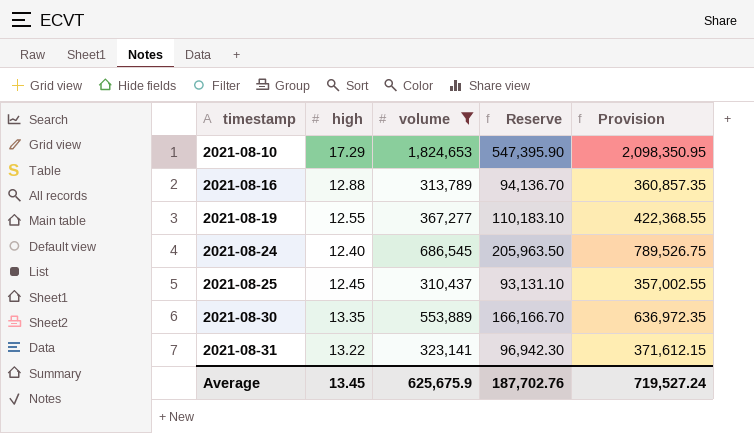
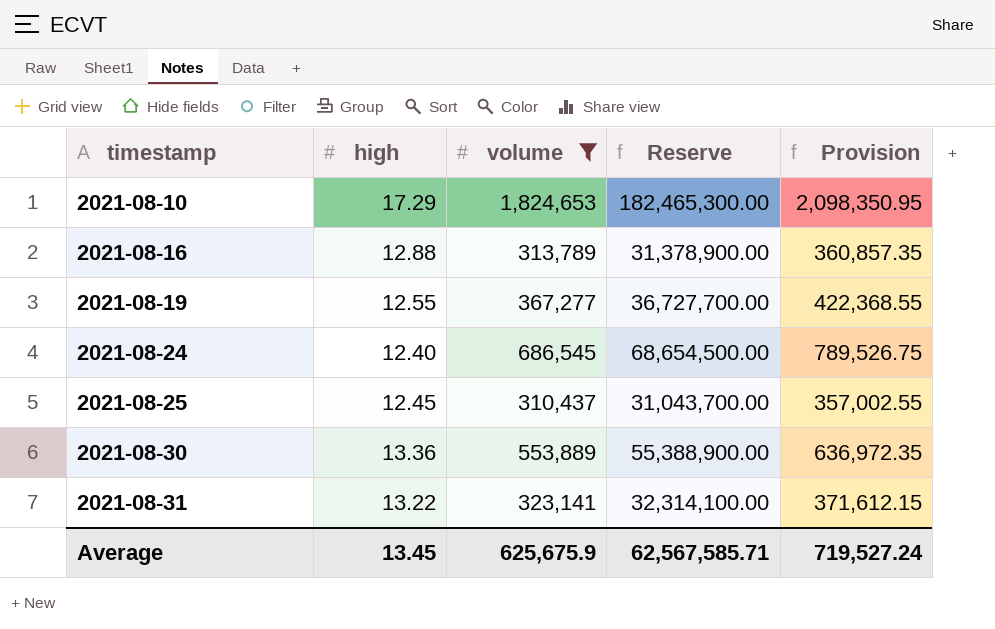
column Reserve | formula: [volume] * 0.3 -> [volume] * 100
2021-08-30 | high: 13.35 -> 13.36
Average | Reserve: 187,702.76 -> 62,567,585.71

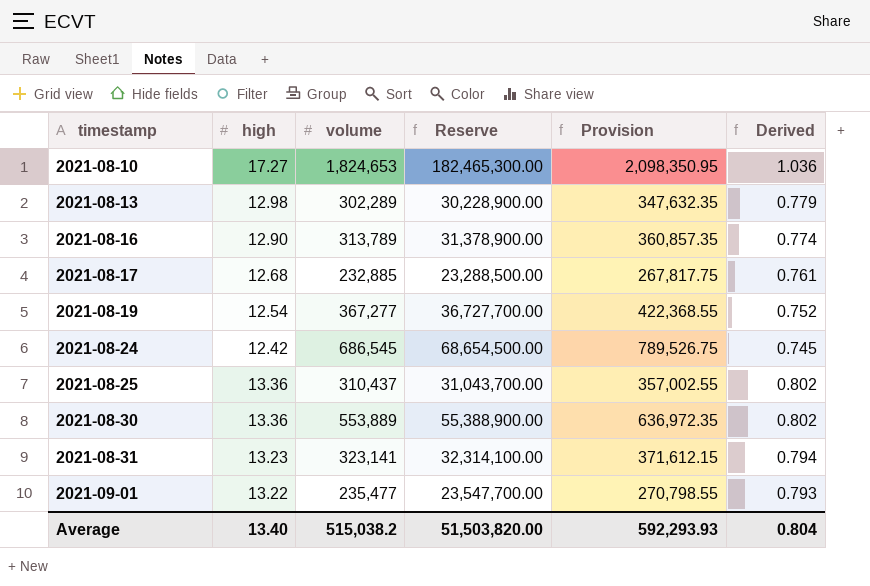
filter: volume >= 310,437 -> none
column Derived | formula: none -> [high] * 0.06
2021-08-10 | high: 17.29 -> 17.27
2021-08-16 | high: 12.88 -> 12.90
2021-08-19 | high: 12.55 -> 12.54
2021-08-24 | high: 12.40 -> 12.42
2021-08-25 | high: 12.45 -> 13.36
2021-08-31 | high: 13.22 -> 13.23
Average | high: 13.45 -> 13.40
Average | volume: 625,675.9 -> 515,038.2
Average | Reserve: 62,567,585.71 -> 51,503,820.00
Average | Provision: 719,527.24 -> 592,293.93

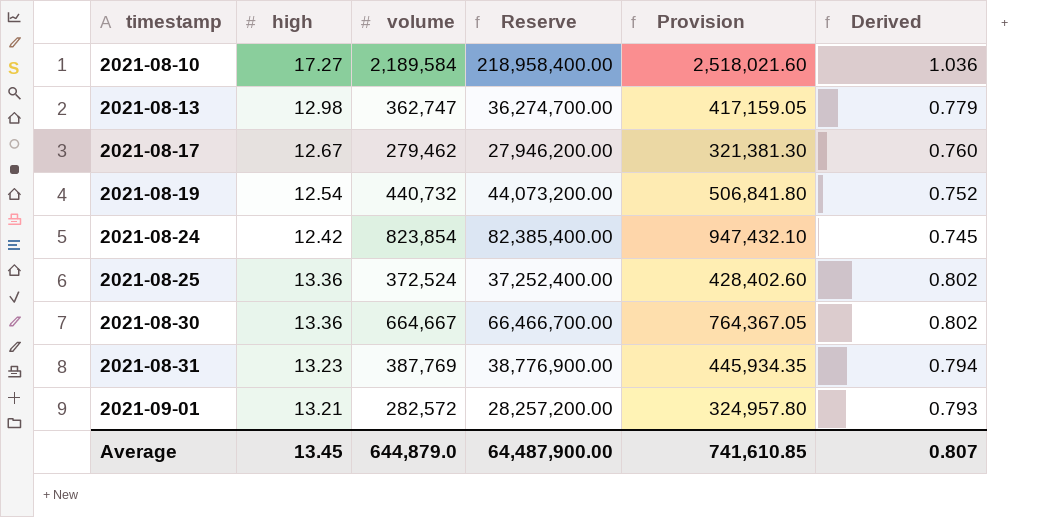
row 2021-08-16: 12.90 | 313,789 | 31,378,900.00 | 360,857.35 | 0.774 -> none
2021-08-10 | volume: 1,824,653 -> 2,189,584
2021-08-10 | Reserve: 182,465,300.00 -> 218,958,400.00
2021-08-10 | Provision: 2,098,350.95 -> 2,518,021.60
2021-08-13 | volume: 302,289 -> 362,747
2021-08-13 | Reserve: 30,228,900.00 -> 36,274,700.00
2021-08-13 | Provision: 347,632.35 -> 417,159.05
2021-08-17 | high: 12.68 -> 12.67
2021-08-17 | volume: 232,885 -> 279,462
2021-08-17 | Reserve: 23,288,500.00 -> 27,946,200.00
2021-08-17 | Provision: 267,817.75 -> 321,381.30
2021-08-17 | Derived: 0.761 -> 0.760
2021-08-19 | volume: 367,277 -> 440,732
2021-08-19 | Reserve: 36,727,700.00 -> 44,073,200.00
2021-08-19 | Provision: 422,368.55 -> 506,841.80
2021-08-24 | volume: 686,545 -> 823,854
2021-08-24 | Reserve: 68,654,500.00 -> 82,385,400.00
2021-08-24 | Provision: 789,526.75 -> 947,432.10
2021-08-25 | volume: 310,437 -> 372,524
2021-08-25 | Reserve: 31,043,700.00 -> 37,252,400.00
2021-08-25 | Provision: 357,002.55 -> 428,402.60
2021-08-30 | volume: 553,889 -> 664,667
2021-08-30 | Reserve: 55,388,900.00 -> 66,466,700.00
2021-08-30 | Provision: 636,972.35 -> 764,367.05
2021-08-31 | volume: 323,141 -> 387,769
2021-08-31 | Reserve: 32,314,100.00 -> 38,776,900.00
2021-08-31 | Provision: 371,612.15 -> 445,934.35
2021-09-01 | high: 13.22 -> 13.21
2021-09-01 | volume: 235,477 -> 282,572
2021-09-01 | Reserve: 23,547,700.00 -> 28,257,200.00
2021-09-01 | Provision: 270,798.55 -> 324,957.80
Average | high: 13.40 -> 13.45
Average | volume: 515,038.2 -> 644,879.0
Average | Reserve: 51,503,820.00 -> 64,487,900.00
Average | Provision: 592,293.93 -> 741,610.85
Average | Derived: 0.804 -> 0.807

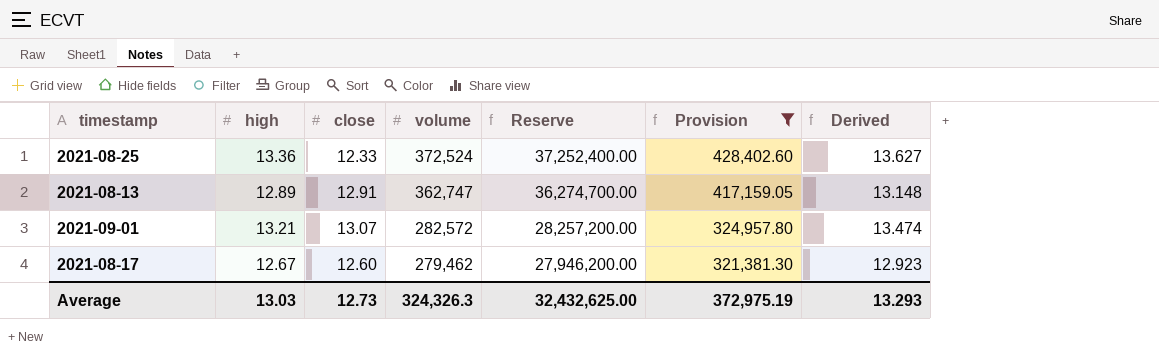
filter: none -> Provision <= 428,402.60
row order: timestamp ascending -> volume descending
column close | position: none -> 3
column Derived | formula: [high] * 0.06 -> [high] * 1.02
2021-08-13 | high: 12.98 -> 12.89
Average | high: 13.45 -> 13.03
Average | volume: 644,879.0 -> 324,326.3
Average | Reserve: 64,487,900.00 -> 32,432,625.00
Average | Provision: 741,610.85 -> 372,975.19
Average | Derived: 0.807 -> 13.293

